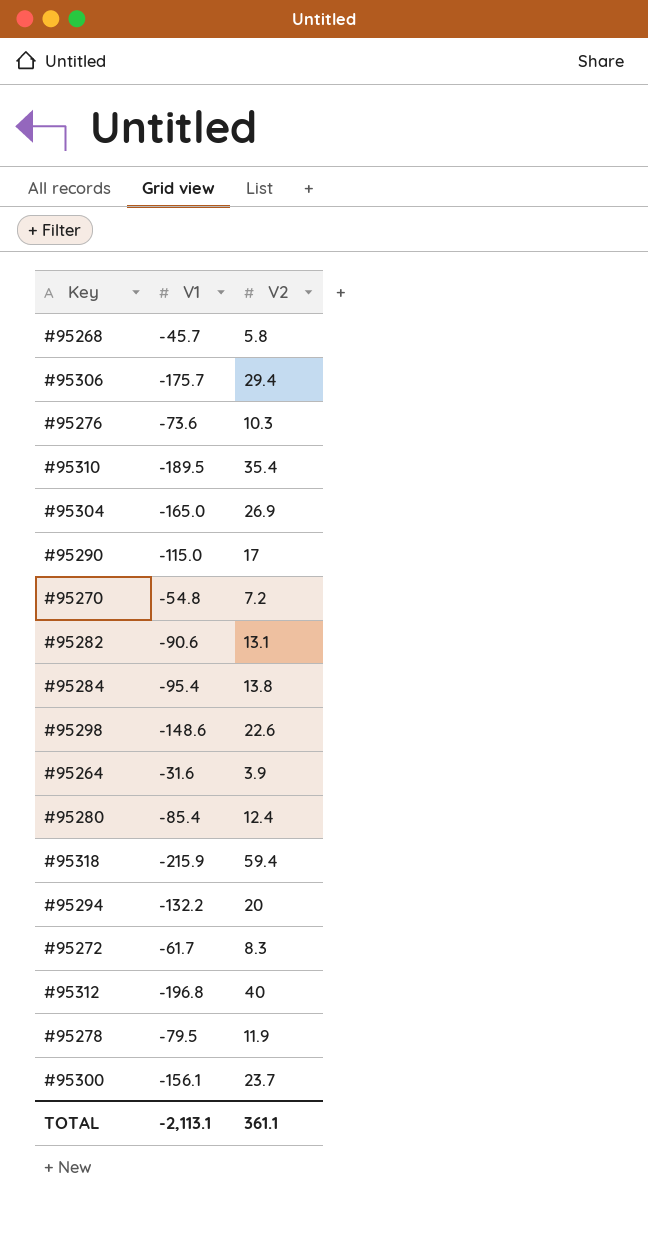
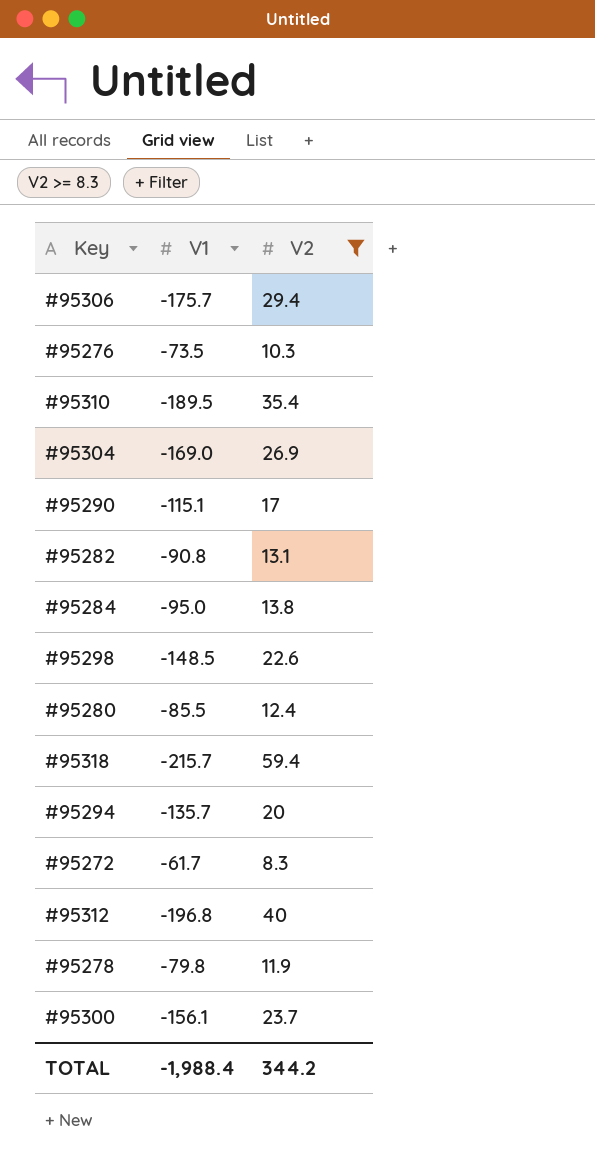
filter: none -> V2 >= 8.3
#95276 | V1: -73.6 -> -73.5
#95304 | V1: -165.0 -> -169.0
#95290 | V1: -115.0 -> -115.1
#95282 | V1: -90.6 -> -90.8
#95284 | V1: -95.4 -> -95.0
#95298 | V1: -148.6 -> -148.5
#95280 | V1: -85.4 -> -85.5
#95318 | V1: -215.9 -> -215.7
#95294 | V1: -132.2 -> -135.7
#95278 | V1: -79.5 -> -79.8
TOTAL | V1: -2,113.1 -> -1,988.4
TOTAL | V2: 361.1 -> 344.2

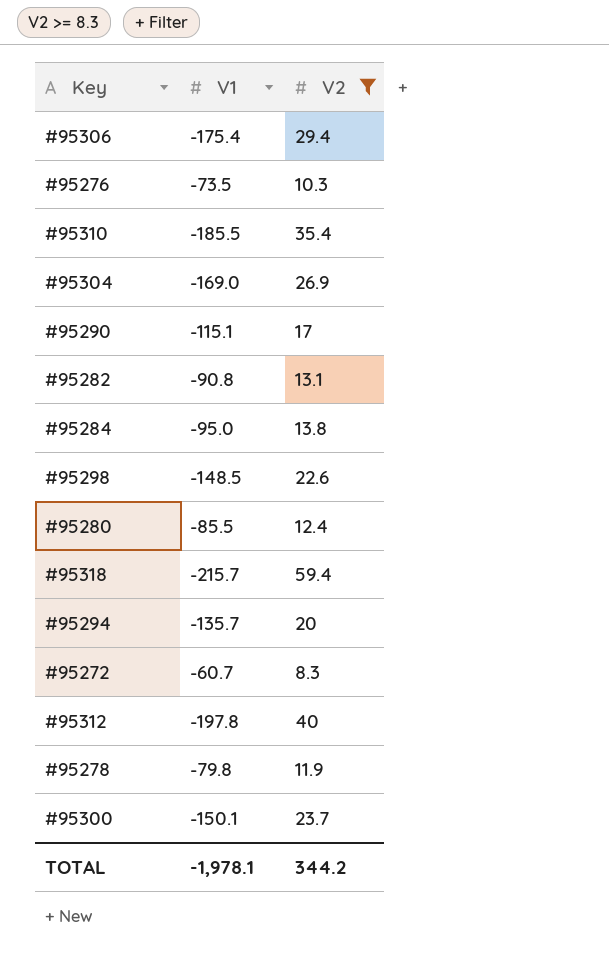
#95306 | V1: -175.7 -> -175.4
#95310 | V1: -189.5 -> -185.5
#95272 | V1: -61.7 -> -60.7
#95312 | V1: -196.8 -> -197.8
#95300 | V1: -156.1 -> -150.1
TOTAL | V1: -1,988.4 -> -1,978.1

